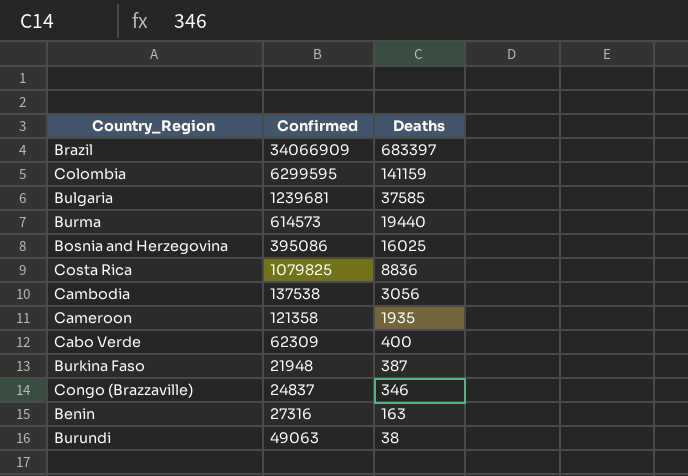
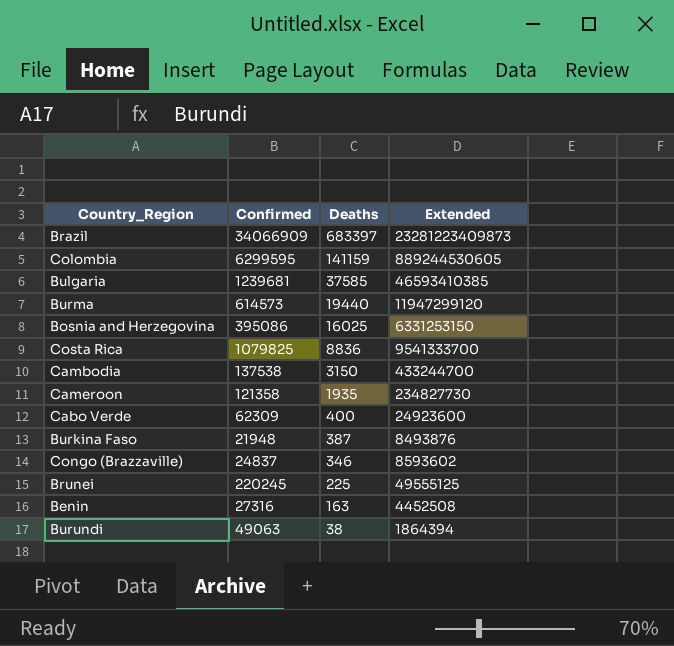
column Extended | formula: none -> [Confirmed] * [Deaths]
Cambodia | Deaths: 3056 -> 3150
row Brunei: none -> 220245 | 225 | 49555125

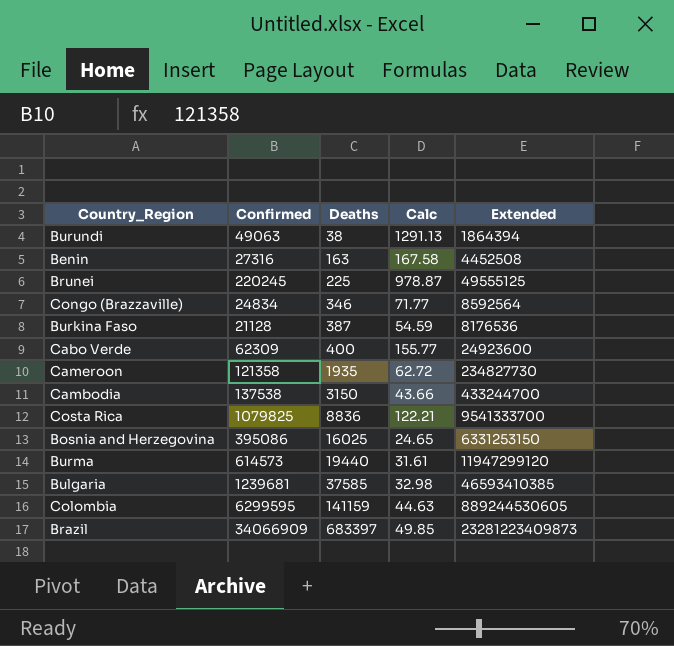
row order: Deaths descending -> Deaths ascending
column Calc | formula: none -> [Confirmed] / [Deaths]
Congo (Brazzaville) | Confirmed: 24837 -> 24834
Congo (Brazzaville) | Extended: 8593602 -> 8592564
Burkina Faso | Confirmed: 21948 -> 21128
Burkina Faso | Extended: 8493876 -> 8176536

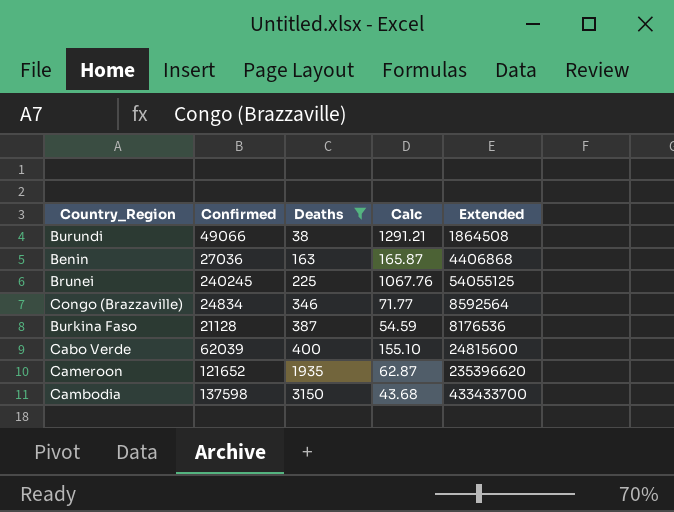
filter: none -> Deaths <= 3150
Burundi | Confirmed: 49063 -> 49066
Burundi | Calc: 1291.13 -> 1291.21
Burundi | Extended: 1864394 -> 1864508
Benin | Confirmed: 27316 -> 27036
Benin | Calc: 167.58 -> 165.87
Benin | Extended: 4452508 -> 4406868
Brunei | Confirmed: 220245 -> 240245
Brunei | Calc: 978.87 -> 1067.76
Brunei | Extended: 49555125 -> 54055125
Cabo Verde | Confirmed: 62309 -> 62039
Cabo Verde | Calc: 155.77 -> 155.10
Cabo Verde | Extended: 24923600 -> 24815600
Cameroon | Confirmed: 121358 -> 121652
Cameroon | Calc: 62.72 -> 62.87
Cameroon | Extended: 234827730 -> 235396620
Cambodia | Confirmed: 137538 -> 137598
Cambodia | Calc: 43.66 -> 43.68
Cambodia | Extended: 433244700 -> 433433700

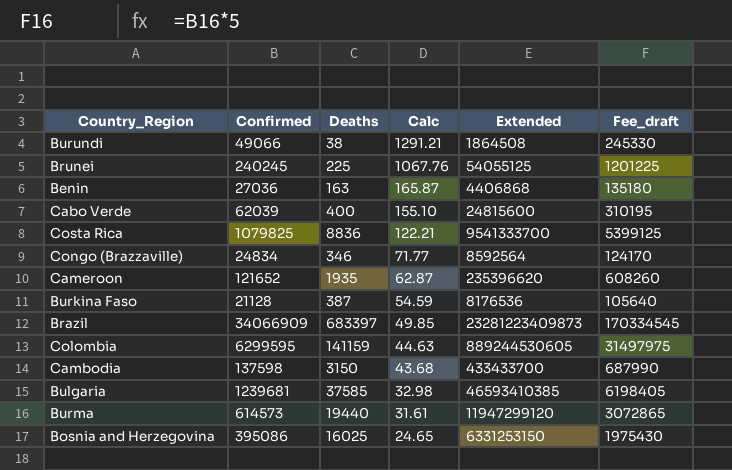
filter: Deaths <= 3150 -> none
row order: Deaths ascending -> Calc descending
column Fee_draft | formula: none -> [Confirmed] * 5

